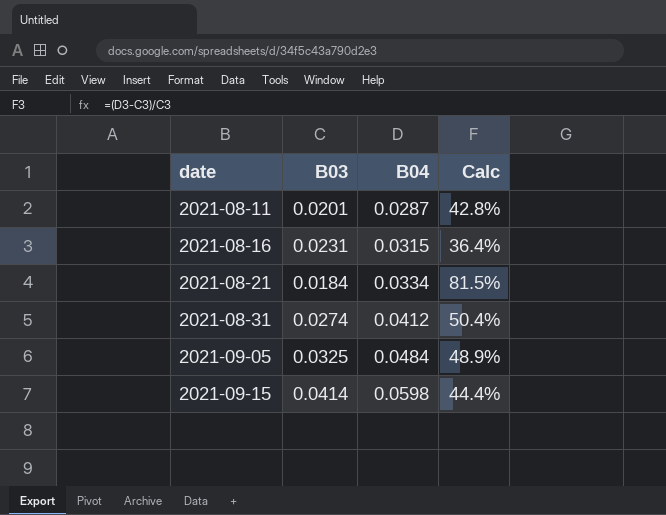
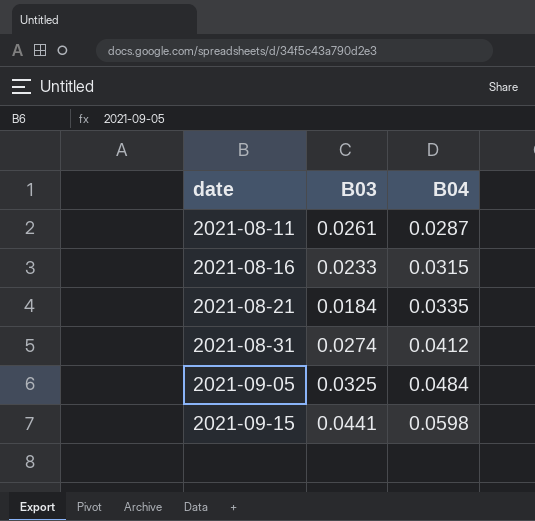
column Calc | formula: ([B04] - [B03]) / [B03] -> none
2021-08-11 | B03: 0.0201 -> 0.0261
2021-08-16 | B03: 0.0231 -> 0.0233
2021-08-21 | B04: 0.0334 -> 0.0335
2021-09-15 | B03: 0.0414 -> 0.0441

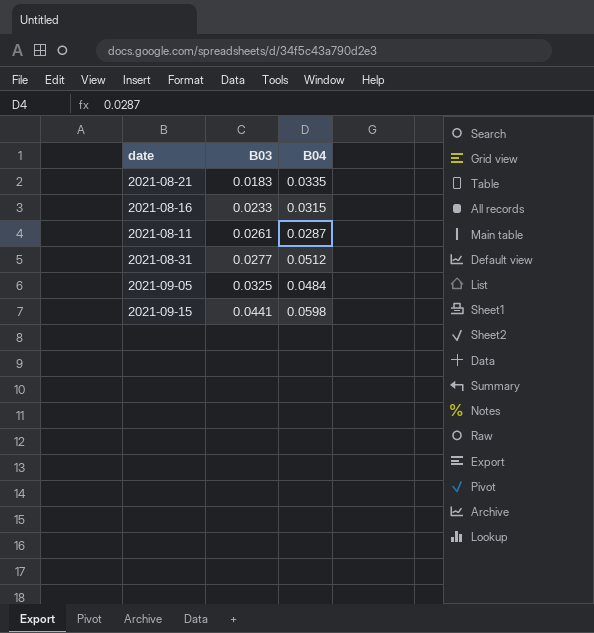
row order: date ascending -> B03 ascending
2021-08-21 | B03: 0.0184 -> 0.0183
2021-08-31 | B03: 0.0274 -> 0.0277
2021-08-31 | B04: 0.0412 -> 0.0512

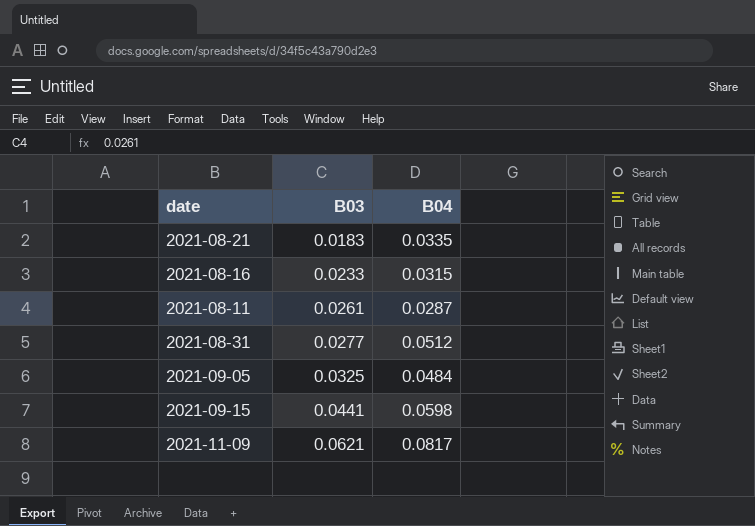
row 2021-11-09: none -> 0.0621 | 0.0817

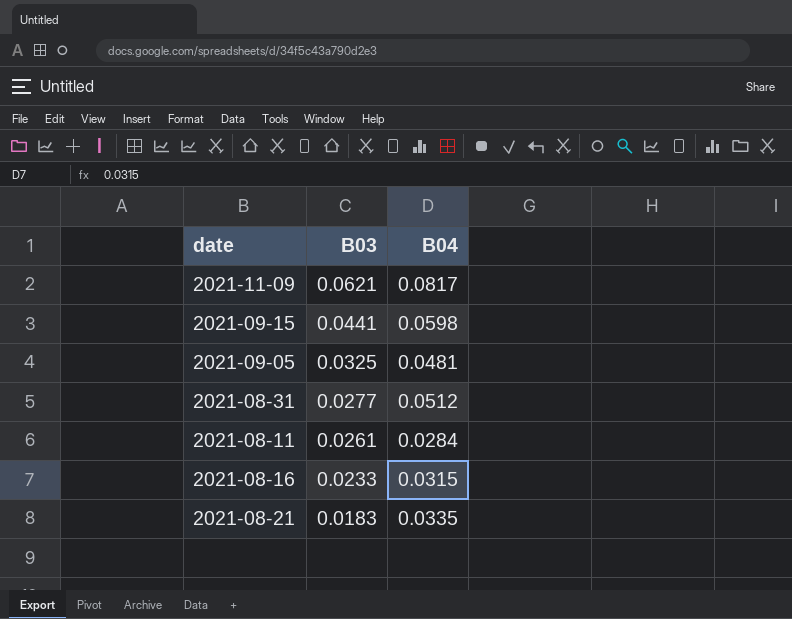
row order: B03 ascending -> B03 descending
2021-09-05 | B04: 0.0484 -> 0.0481
2021-08-11 | B04: 0.0287 -> 0.0284

